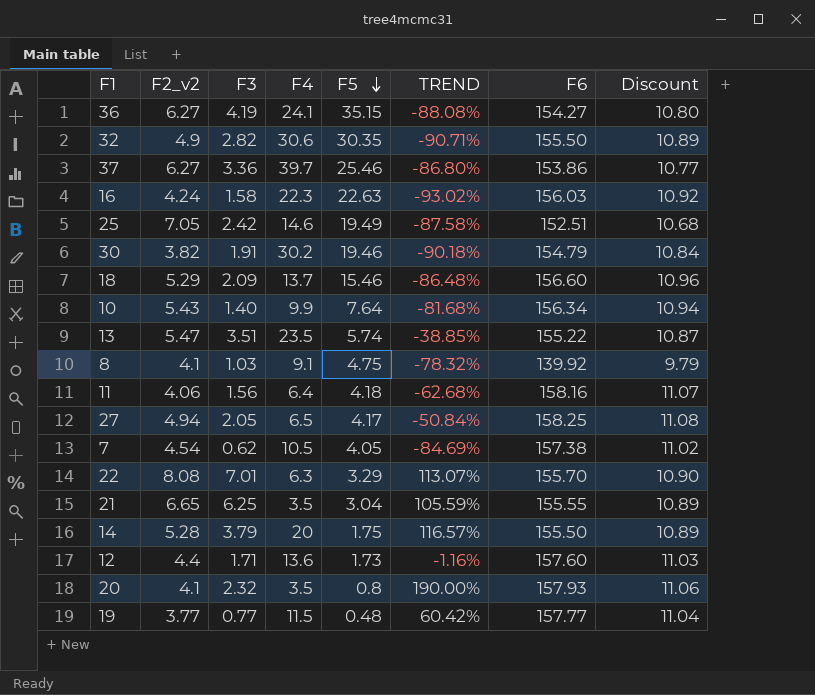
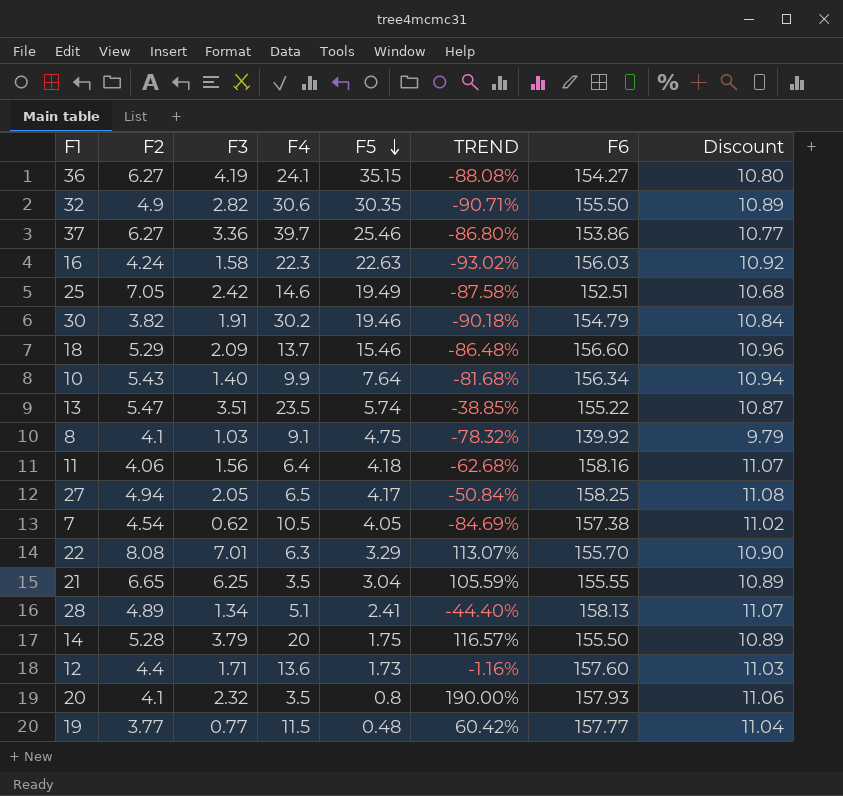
column name: F2_v2 -> F2
row 28: none -> 4.89 | 1.34 | 5.1 | 2.41 | -44.40% | 158.13 | 11.07

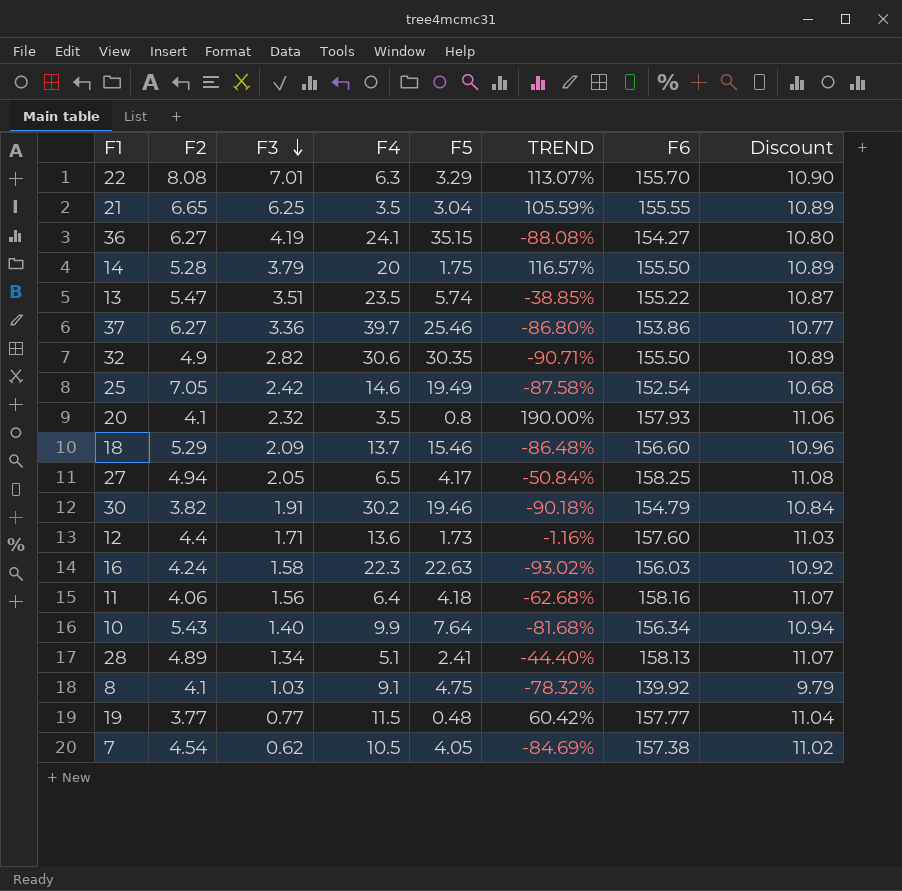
row order: F5 descending -> F3 descending
25 | F6: 152.51 -> 152.54

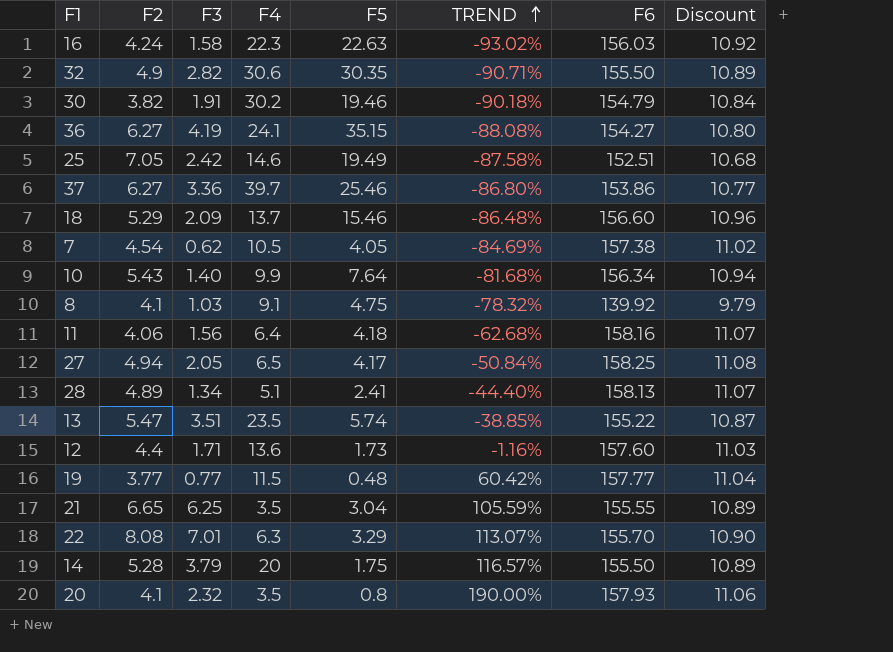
row order: F3 descending -> TREND ascending
25 | F6: 152.54 -> 152.51

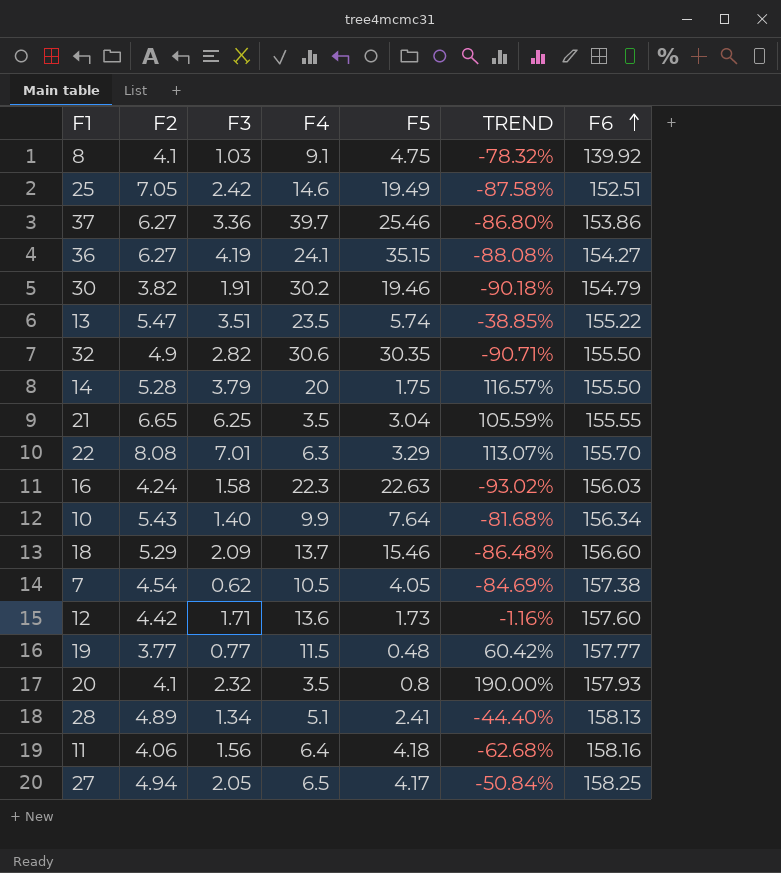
row order: TREND ascending -> F6 ascending
column Discount | formula: [F6] * 0.07 -> none
12 | F2: 4.4 -> 4.42

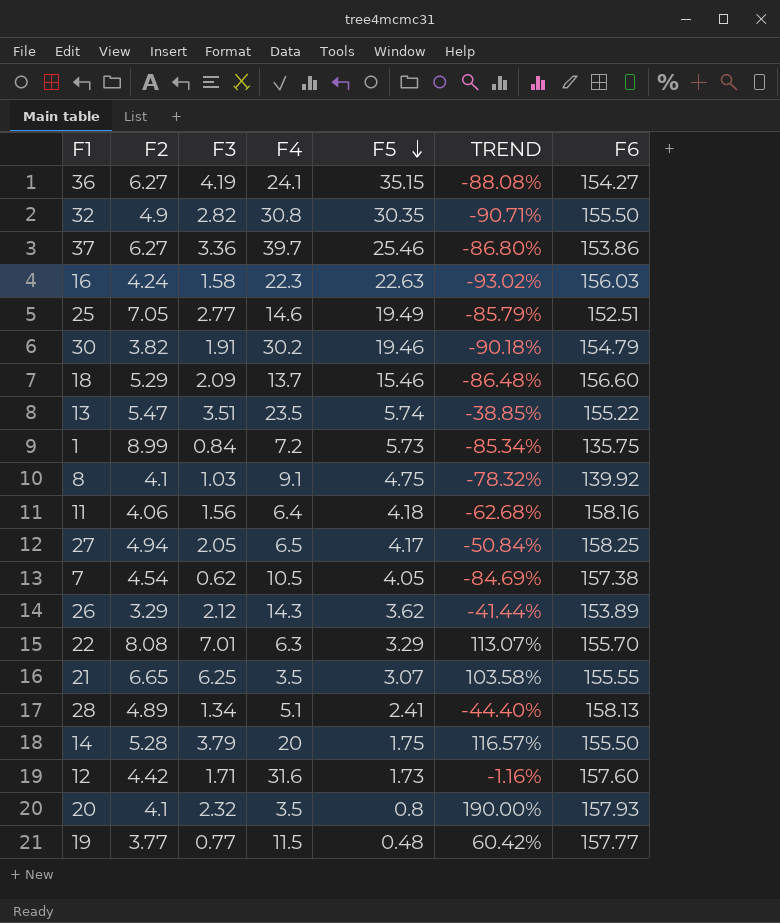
row order: F6 ascending -> F5 descending
row 10: 5.43 | 1.40 | 9.9 | 7.64 | -81.68% | 156.34 -> none
32 | F4: 30.6 -> 30.8
25 | F3: 2.42 -> 2.77
25 | TREND: -87.58% -> -85.79%
row 1: none -> 8.99 | 0.84 | 7.2 | 5.73 | -85.34% | 135.75
row 26: none -> 3.29 | 2.12 | 14.3 | 3.62 | -41.44% | 153.89
21 | F5: 3.04 -> 3.07
21 | TREND: 105.59% -> 103.58%
12 | F4: 13.6 -> 31.6

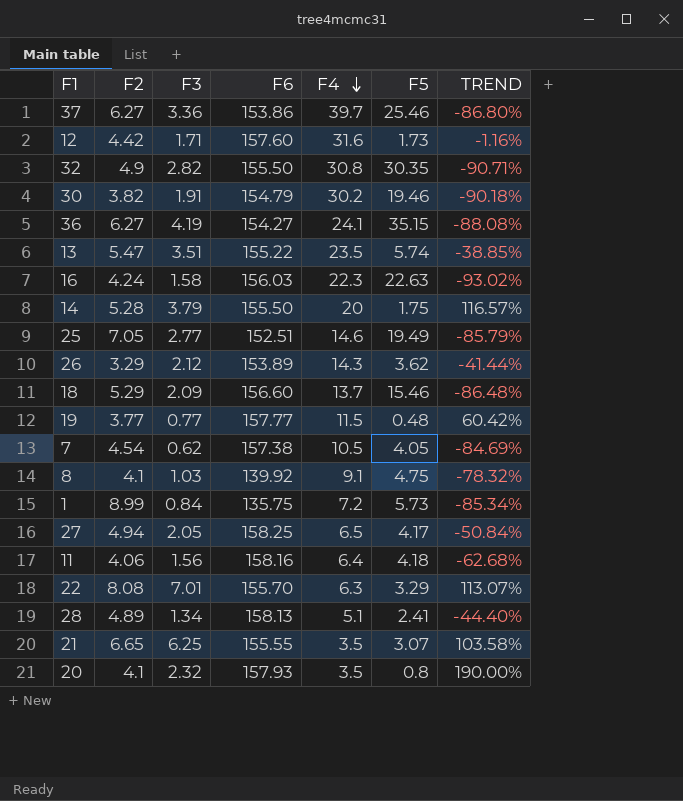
row order: F5 descending -> F4 descending
column F6 | position: 7 -> 4

